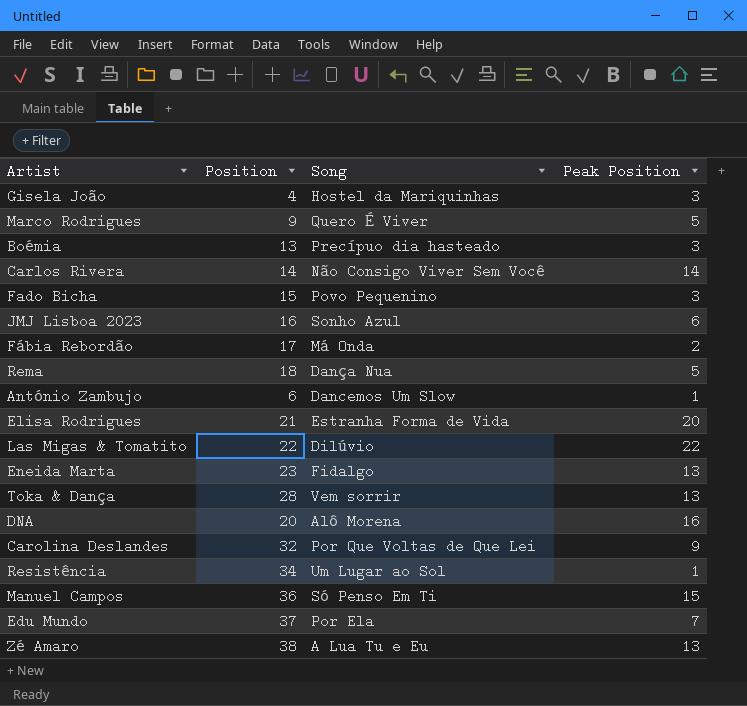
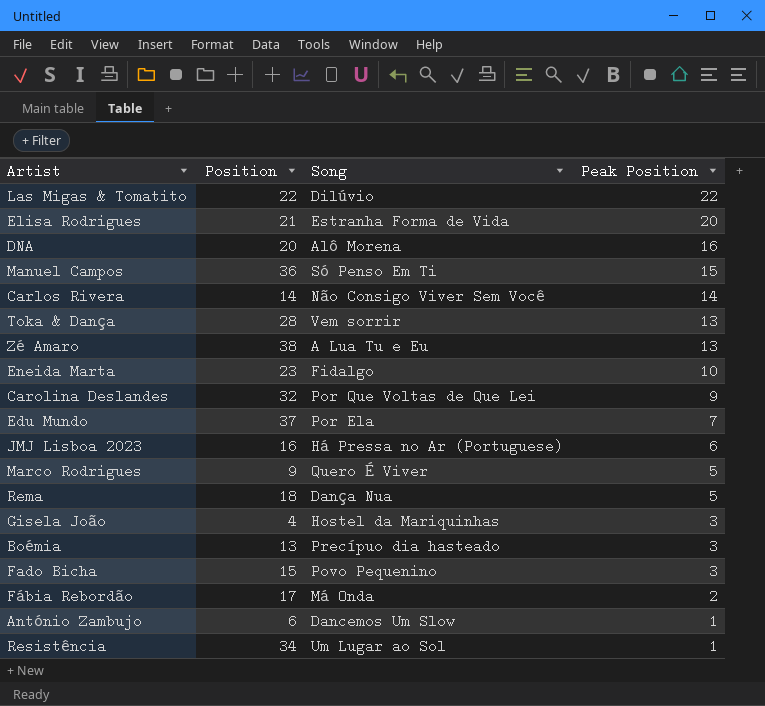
row order: none -> Peak Position descending
Eneida Marta | Peak Position: 13 -> 10
JMJ Lisboa 2023 | Song: Sonho Azul -> Há Pressa no Ar (Portuguese)

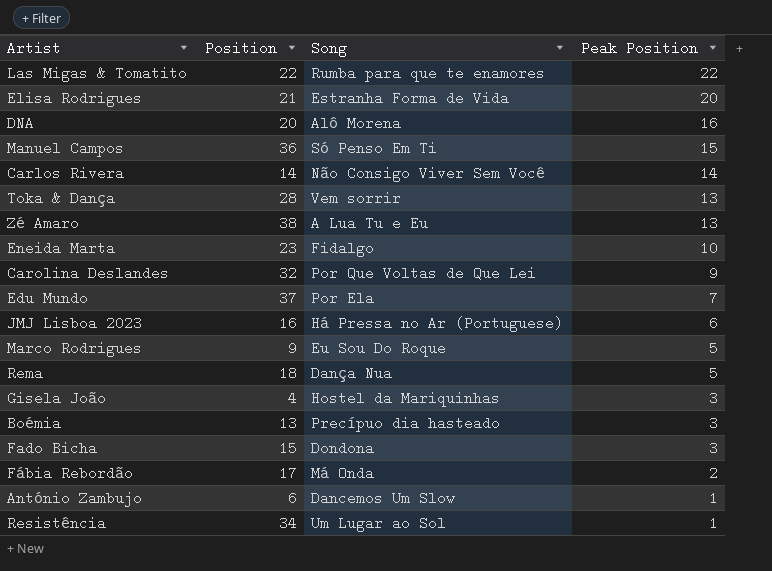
Las Migas & Tomatito | Song: Dilúvio -> Rumba para que te enamores
Marco Rodrigues | Song: Quero É Viver -> Eu Sou Do Roque
Fado Bicha | Song: Povo Pequenino -> Dondona

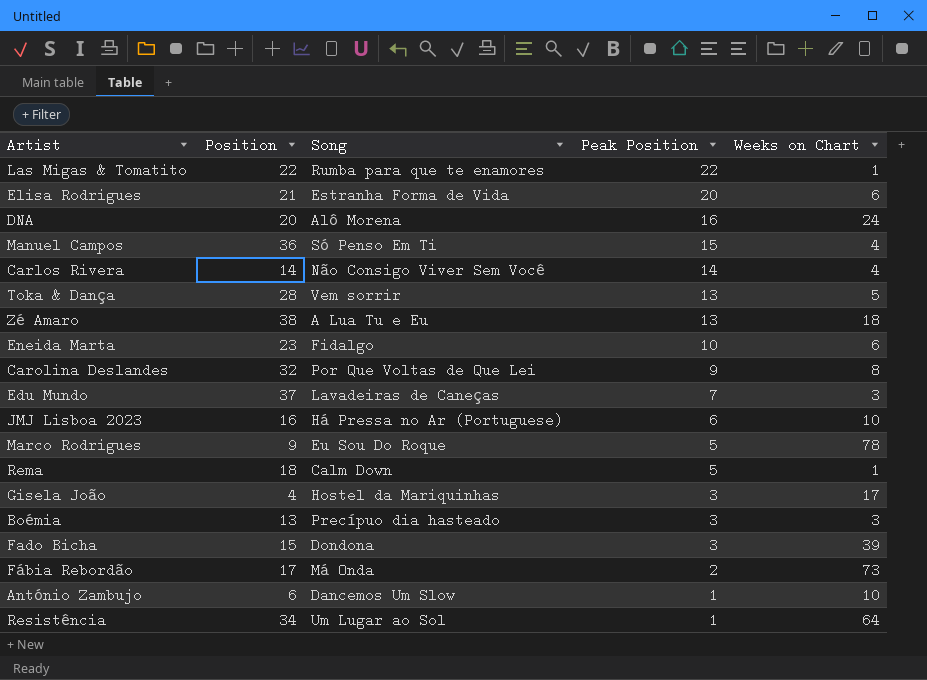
column Weeks on Chart | position: none -> 5
Edu Mundo | Song: Por Ela -> Lavadeiras de Caneças
Rema | Song: Dança Nua -> Calm Down

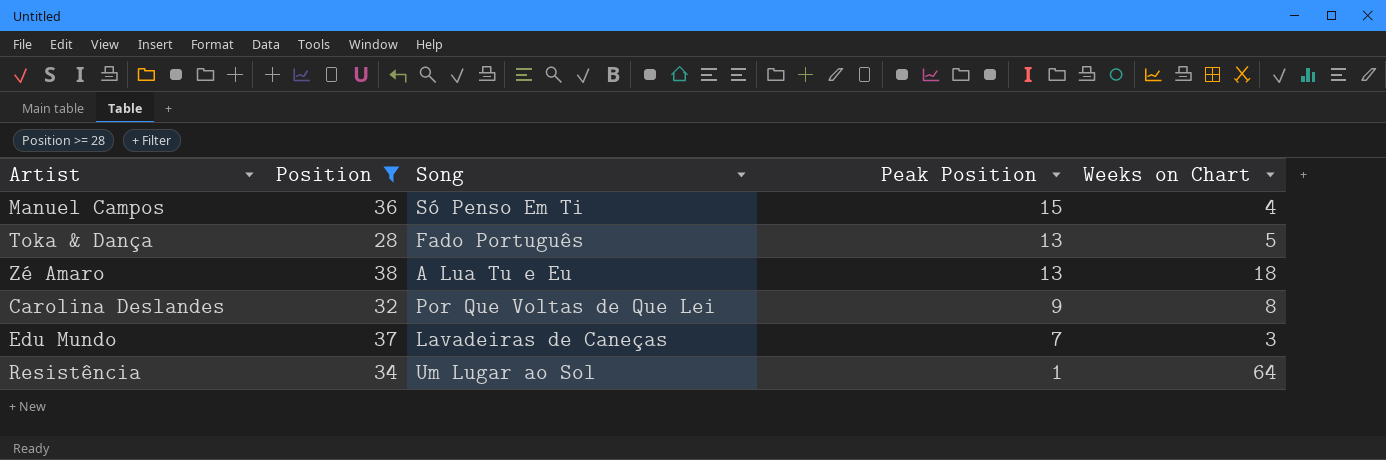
filter: none -> Position >= 28
Toka & Dança | Song: Vem sorrir -> Fado Português

